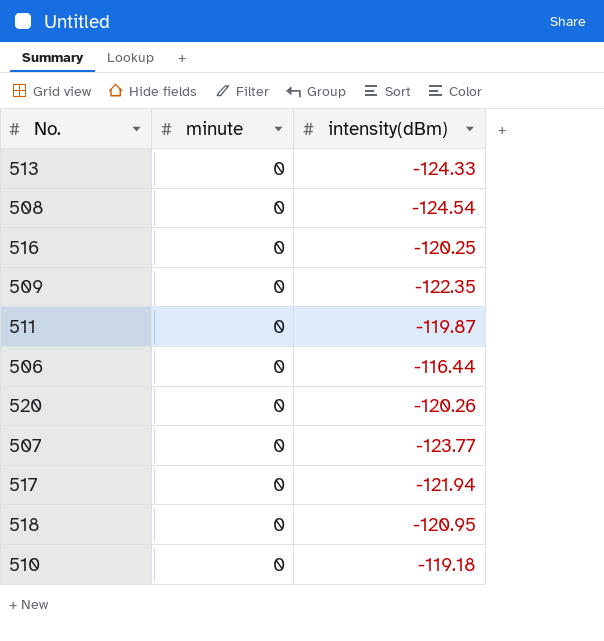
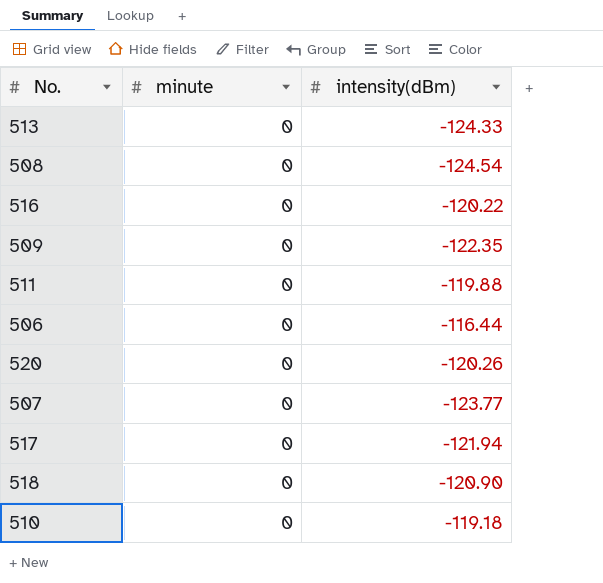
516 | intensity(dBm): -120.25 -> -120.22
511 | intensity(dBm): -119.87 -> -119.88
518 | intensity(dBm): -120.95 -> -120.90

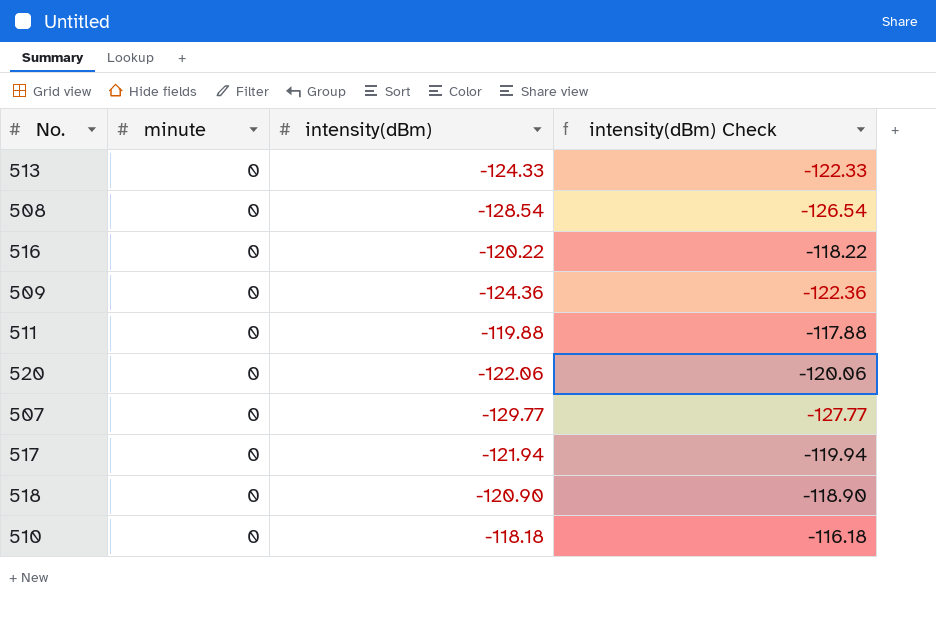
column intensity(dBm) Check | formula: none -> [intensity(dBm)] + 2
row 506: 0 | -116.44 -> none
508 | intensity(dBm): -124.54 -> -128.54
509 | intensity(dBm): -122.35 -> -124.36
520 | intensity(dBm): -120.26 -> -122.06
507 | intensity(dBm): -123.77 -> -129.77
510 | intensity(dBm): -119.18 -> -118.18

